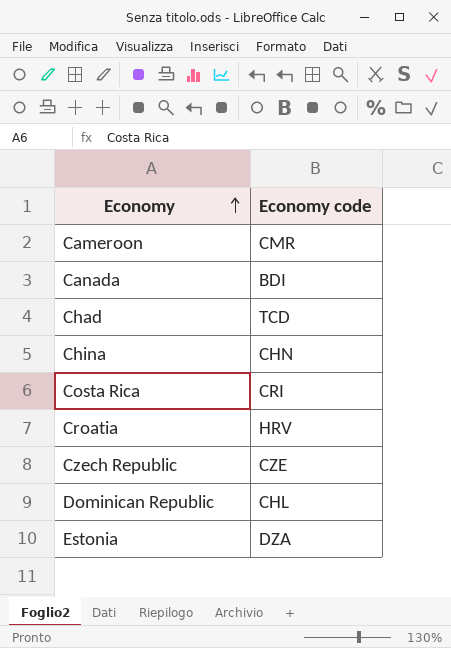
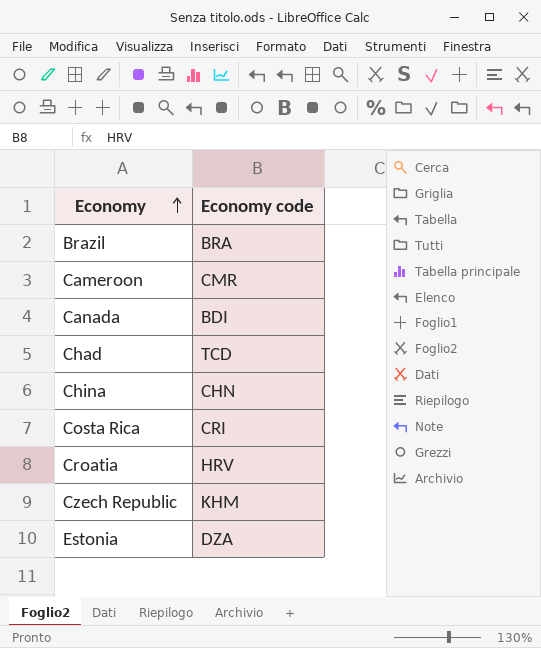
row Dominican Republic: CHL -> none
row Brazil: none -> BRA
Czech Republic | Economy code: CZE -> KHM

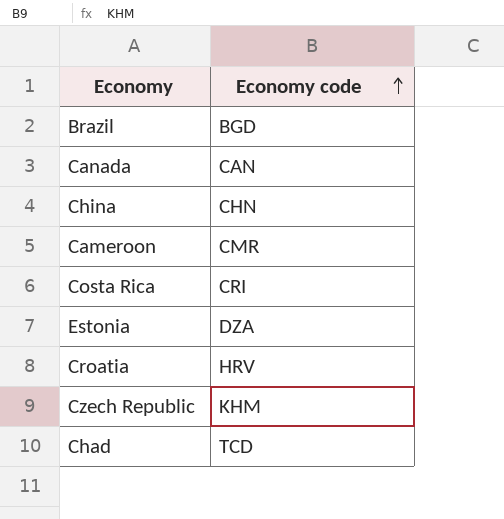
row order: Economy ascending -> Economy code ascending
Brazil | Economy code: BRA -> BGD
Canada | Economy code: BDI -> CAN

